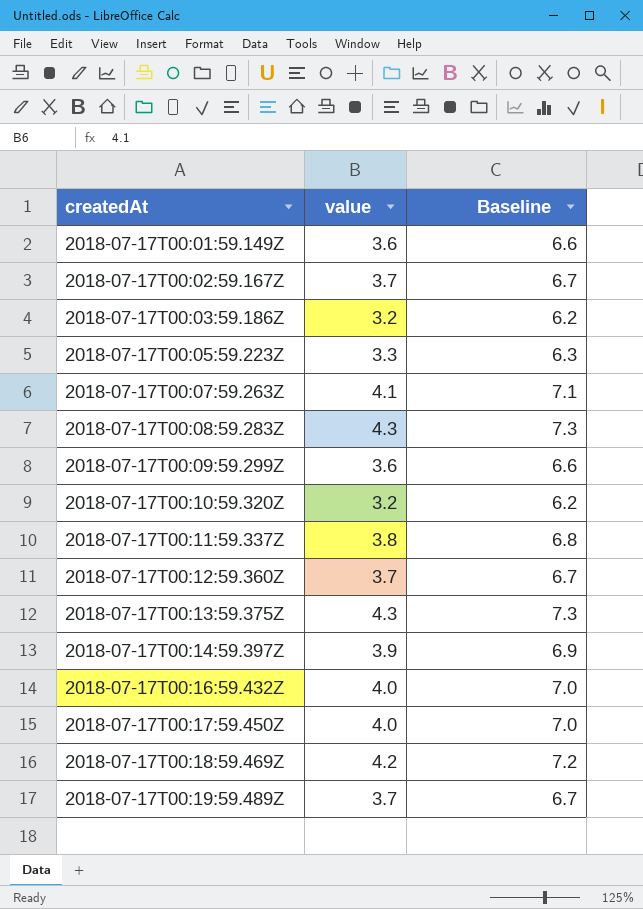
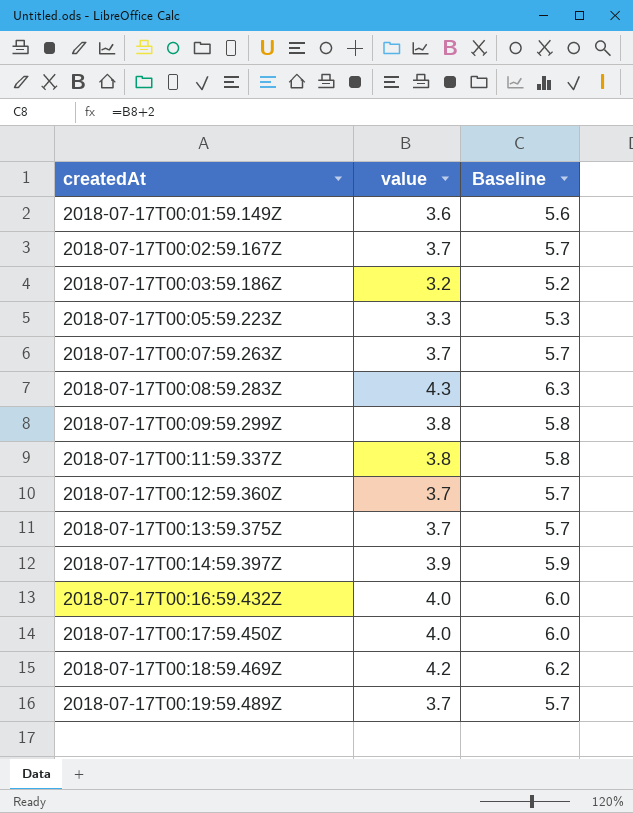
column Baseline | formula: [value] + 3 -> [value] + 2
row 2018-07-17T00:10:59.320Z: 3.2 | 6.2 -> none
2018-07-17T00:07:59.263Z | value: 4.1 -> 3.7
2018-07-17T00:09:59.299Z | value: 3.6 -> 3.8
2018-07-17T00:13:59.375Z | value: 4.3 -> 3.7

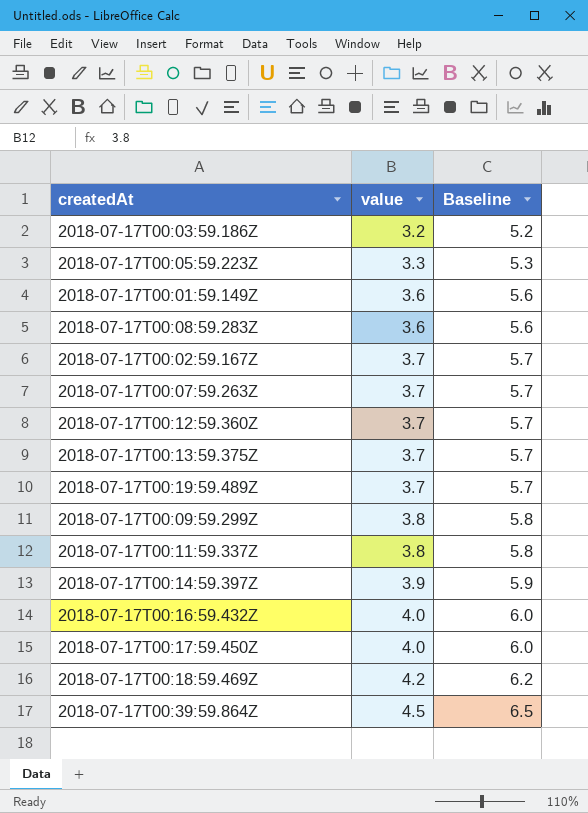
row order: createdAt ascending -> value ascending
2018-07-17T00:08:59.283Z | value: 4.3 -> 3.6
2018-07-17T00:08:59.283Z | Baseline: 6.3 -> 5.6
row 2018-07-17T00:39:59.864Z: none -> 4.5 | 6.5

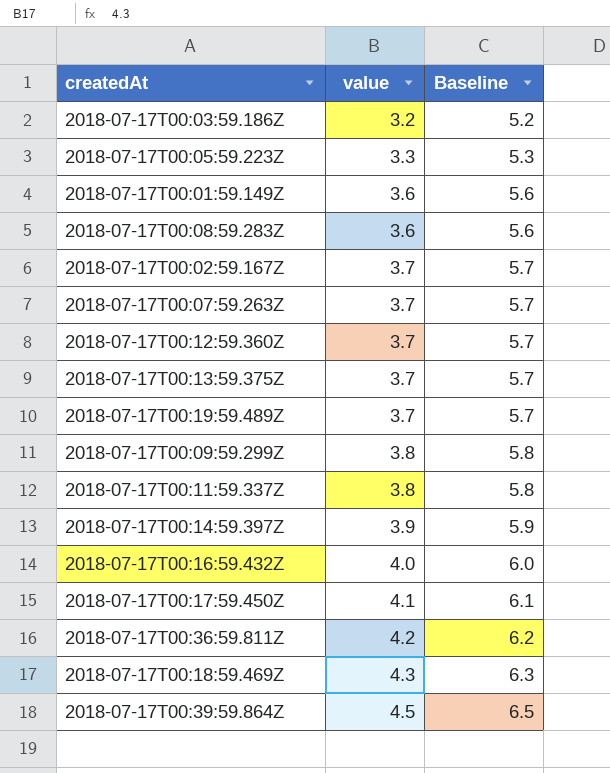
2018-07-17T00:17:59.450Z | value: 4.0 -> 4.1
2018-07-17T00:17:59.450Z | Baseline: 6.0 -> 6.1
row 2018-07-17T00:36:59.811Z: none -> 4.2 | 6.2
2018-07-17T00:18:59.469Z | value: 4.2 -> 4.3
2018-07-17T00:18:59.469Z | Baseline: 6.2 -> 6.3

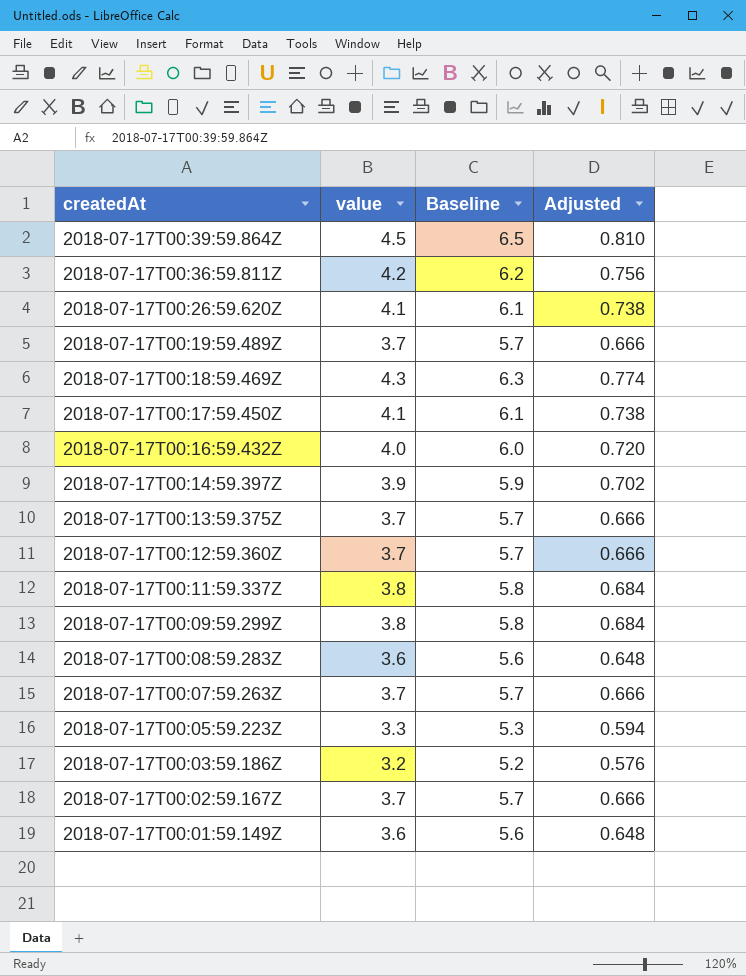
row order: value ascending -> createdAt descending
column Adjusted | formula: none -> [value] * 0.18
row 2018-07-17T00:26:59.620Z: none -> 4.1 | 6.1 | 0.738

